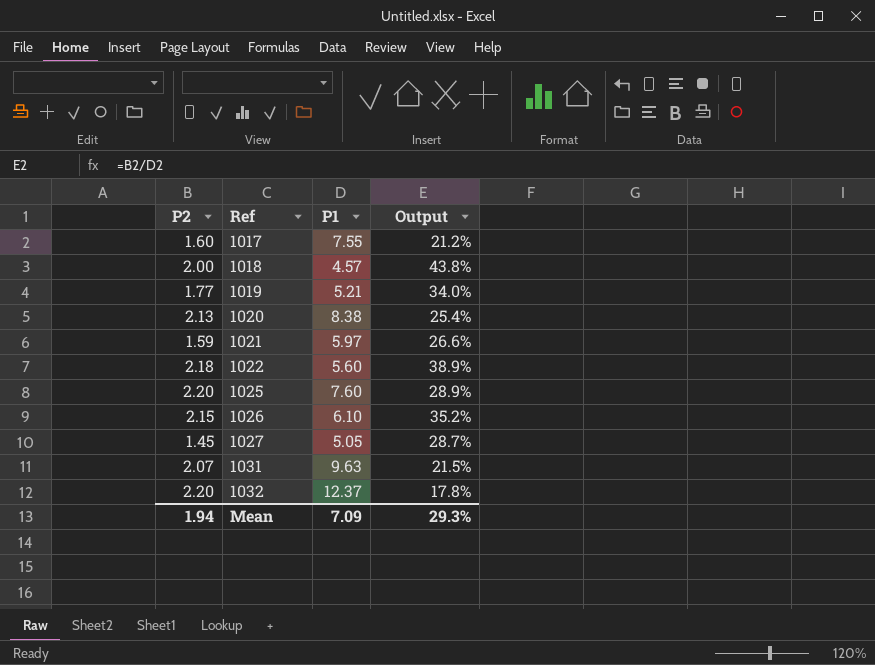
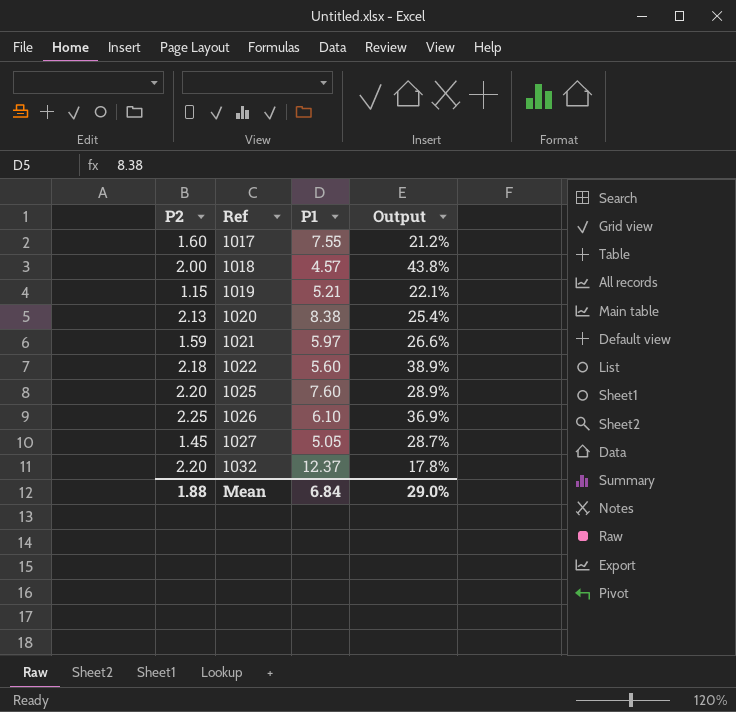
row 1031: 2.07 | 9.63 | 21.5% -> none
1019 | P2: 1.77 -> 1.15
1019 | Output: 34.0% -> 22.1%
1026 | P2: 2.15 -> 2.25
1026 | Output: 35.2% -> 36.9%
Mean | P2: 1.94 -> 1.88
Mean | P1: 7.09 -> 6.84
Mean | Output: 29.3% -> 29.0%

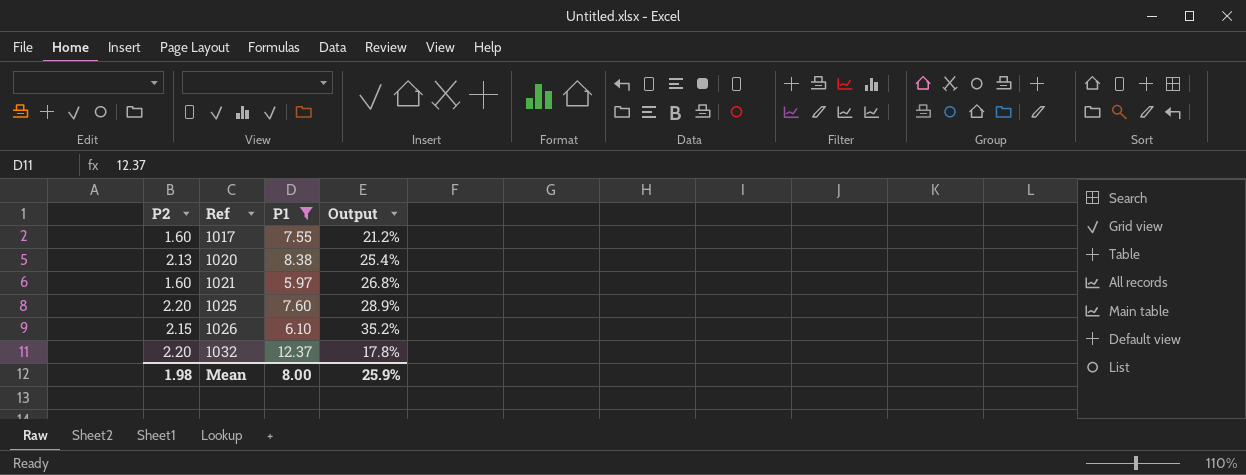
filter: none -> P1 >= 5.97
1021 | P2: 1.59 -> 1.60
1021 | Output: 26.6% -> 26.8%
1026 | P2: 2.25 -> 2.15
1026 | Output: 36.9% -> 35.2%
Mean | P2: 1.88 -> 1.98
Mean | P1: 6.84 -> 8.00
Mean | Output: 29.0% -> 25.9%

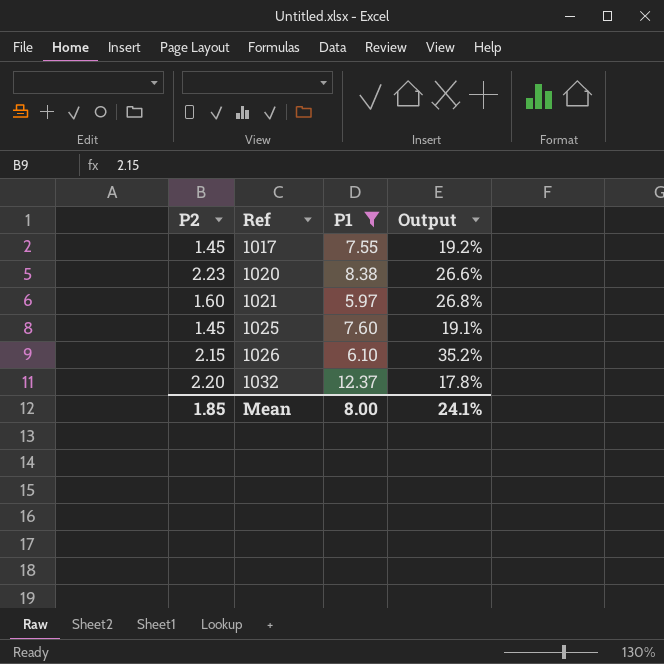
1017 | P2: 1.60 -> 1.45
1017 | Output: 21.2% -> 19.2%
1020 | P2: 2.13 -> 2.23
1020 | Output: 25.4% -> 26.6%
1025 | P2: 2.20 -> 1.45
1025 | Output: 28.9% -> 19.1%
Mean | P2: 1.98 -> 1.85
Mean | Output: 25.9% -> 24.1%

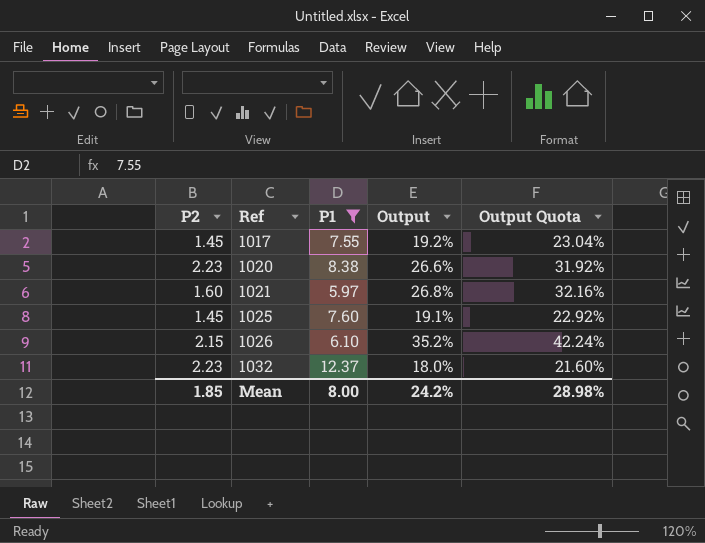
column Output Quota | formula: none -> [Output] * 1.2
1032 | P2: 2.20 -> 2.23
1032 | Output: 17.8% -> 18.0%
Mean | Output: 24.1% -> 24.2%

